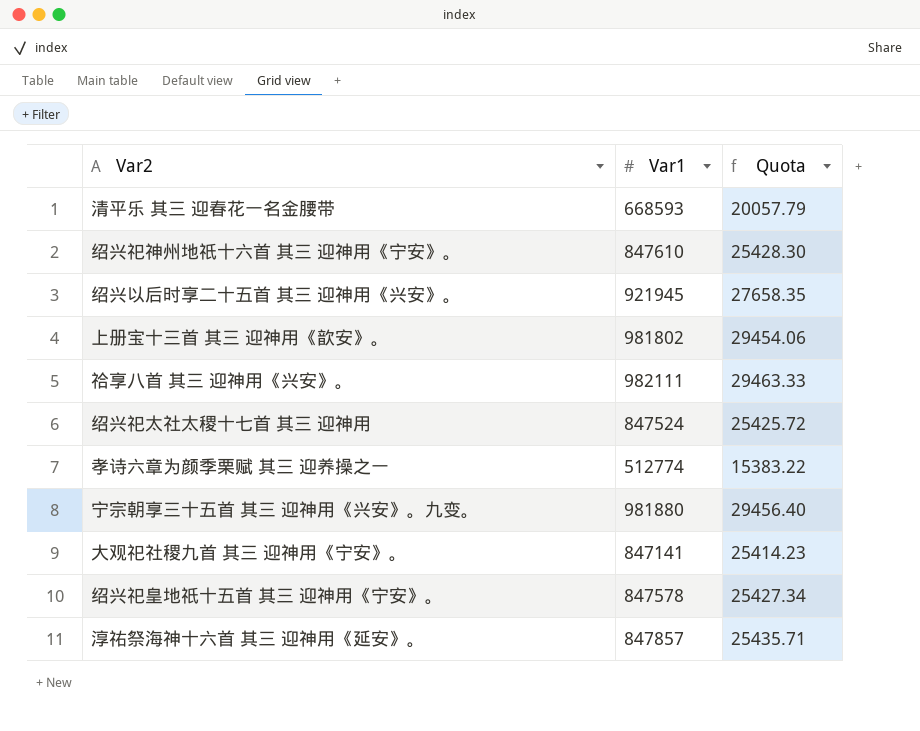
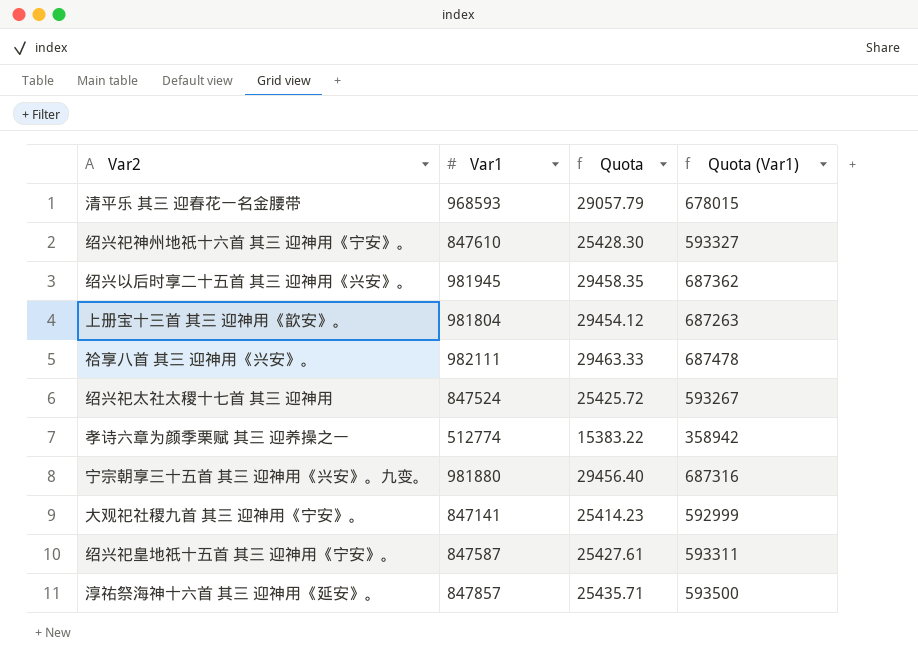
column Quota (Var1) | formula: none -> [Var1] * 0.7
清平乐 其三 迎春花一名金腰带 | Var1: 668593 -> 968593
清平乐 其三 迎春花一名金腰带 | Quota: 20057.79 -> 29057.79
绍兴以后时享二十五首 其三 迎神用《兴安》。 | Var1: 921945 -> 981945
绍兴以后时享二十五首 其三 迎神用《兴安》。 | Quota: 27658.35 -> 29458.35
上册宝十三首 其三 迎神用《歆安》。 | Var1: 981802 -> 981804
上册宝十三首 其三 迎神用《歆安》。 | Quota: 29454.06 -> 29454.12
绍兴祀皇地祇十五首 其三 迎神用《宁安》。 | Var1: 847578 -> 847587
绍兴祀皇地祇十五首 其三 迎神用《宁安》。 | Quota: 25427.34 -> 25427.61

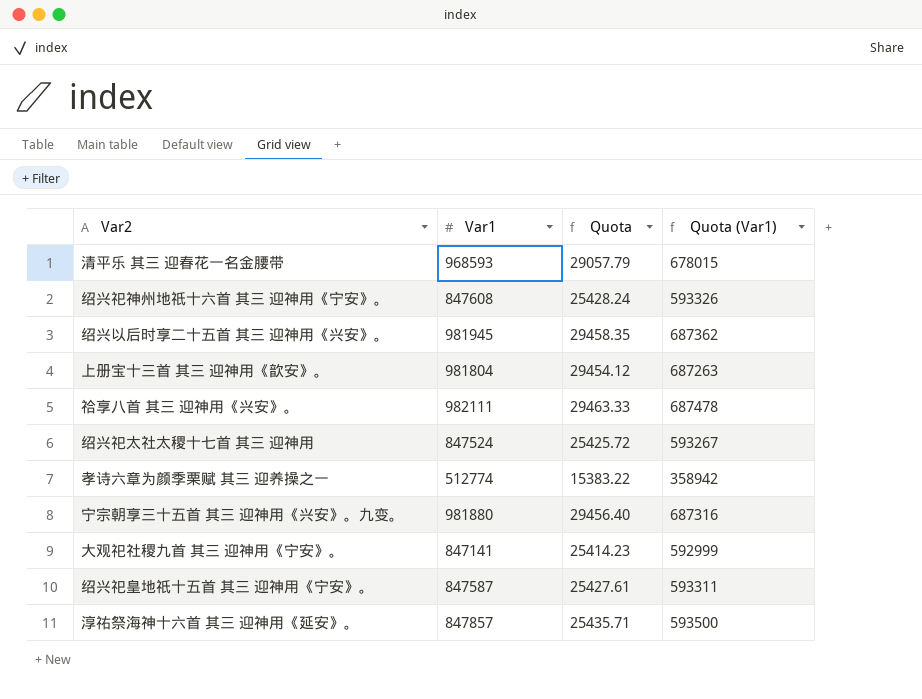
绍兴祀神州地祇十六首 其三 迎神用《宁安》。 | Var1: 847610 -> 847608
绍兴祀神州地祇十六首 其三 迎神用《宁安》。 | Quota: 25428.30 -> 25428.24
绍兴祀神州地祇十六首 其三 迎神用《宁安》。 | Quota (Var1): 593327 -> 593326

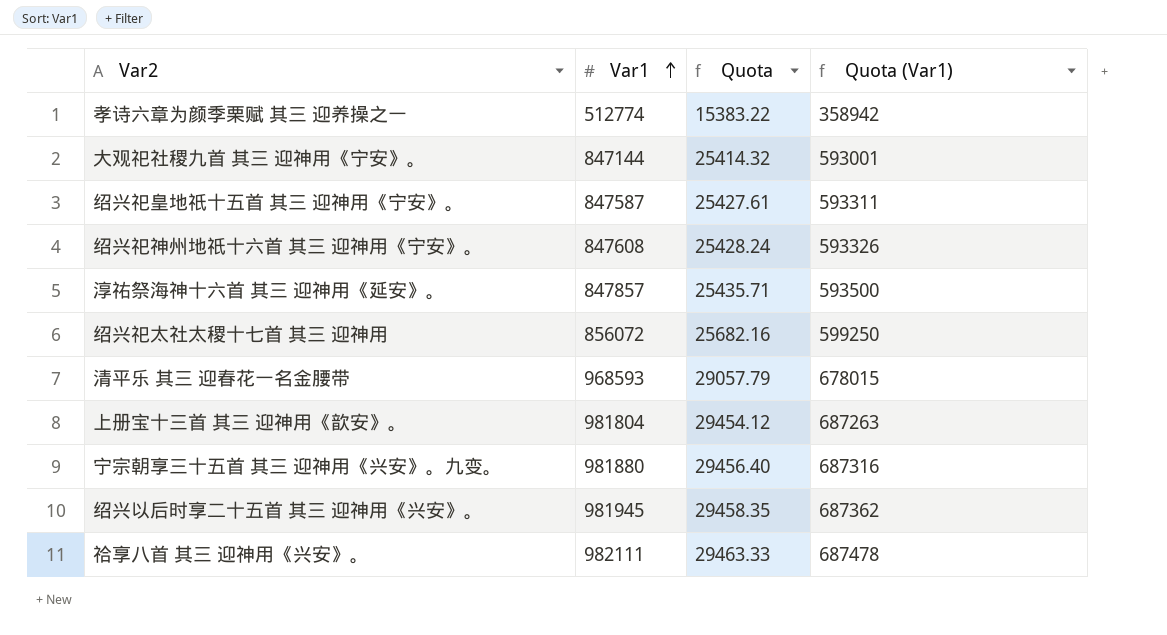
row order: none -> Var1 ascending
大观祀社稷九首 其三 迎神用《宁安》。 | Var1: 847141 -> 847144
大观祀社稷九首 其三 迎神用《宁安》。 | Quota: 25414.23 -> 25414.32
大观祀社稷九首 其三 迎神用《宁安》。 | Quota (Var1): 592999 -> 593001
绍兴祀太社太稷十七首 其三 迎神用 | Var1: 847524 -> 856072
绍兴祀太社太稷十七首 其三 迎神用 | Quota: 25425.72 -> 25682.16
绍兴祀太社太稷十七首 其三 迎神用 | Quota (Var1): 593267 -> 599250

